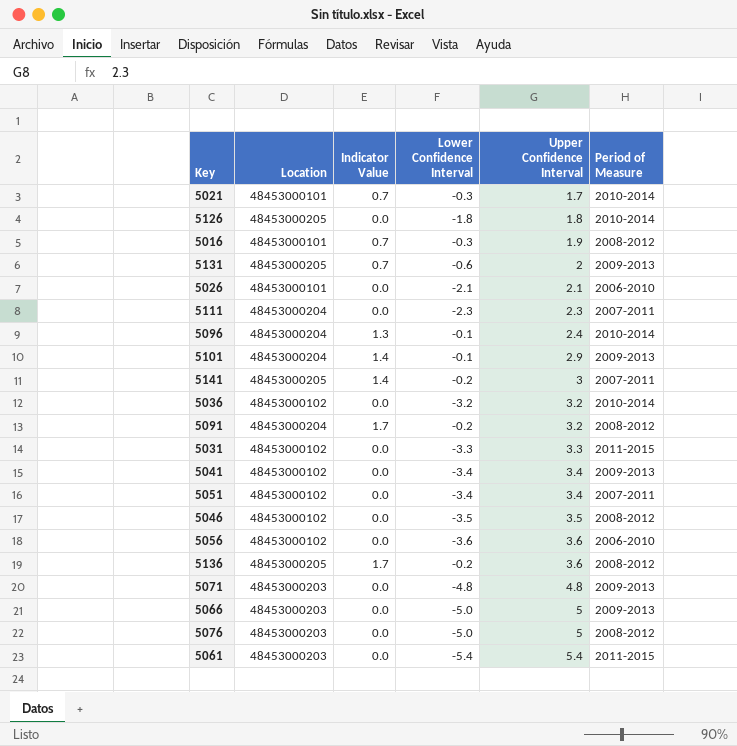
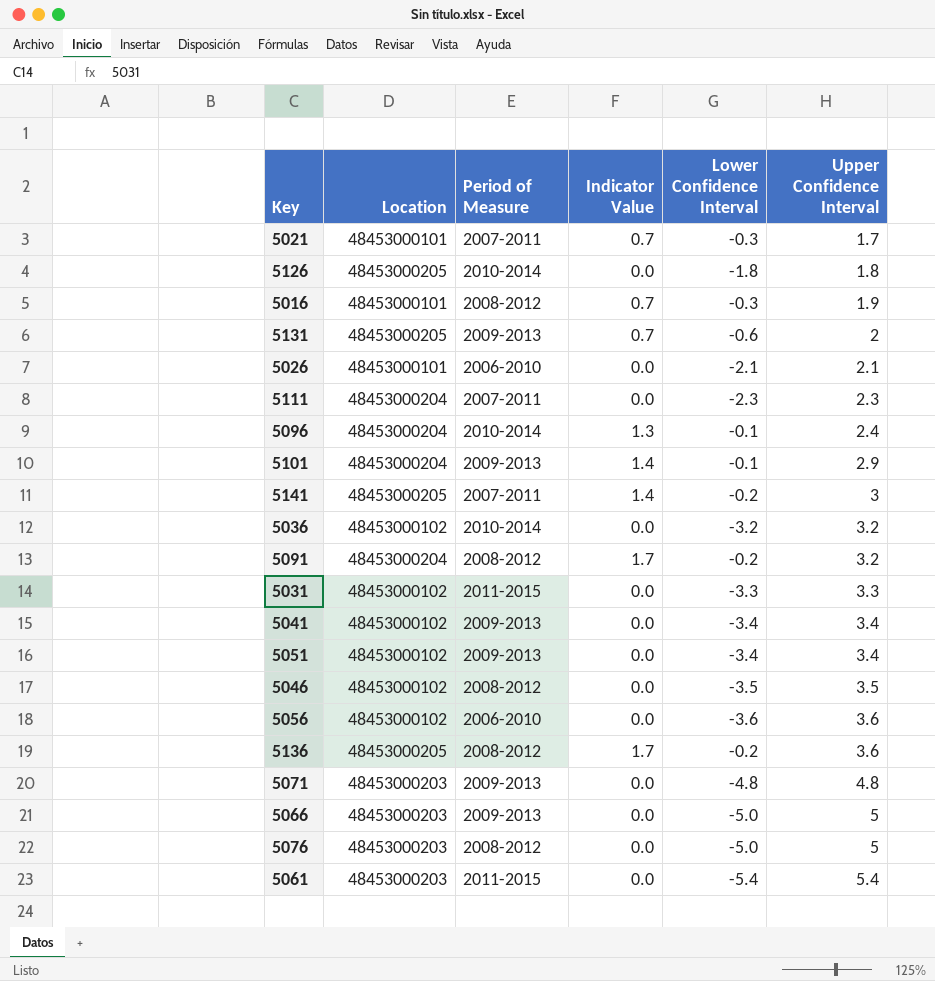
column Period of Measure | position: 6 -> 3
5021 | Period of Measure: 2010-2014 -> 2007-2011
5051 | Period of Measure: 2007-2011 -> 2009-2013

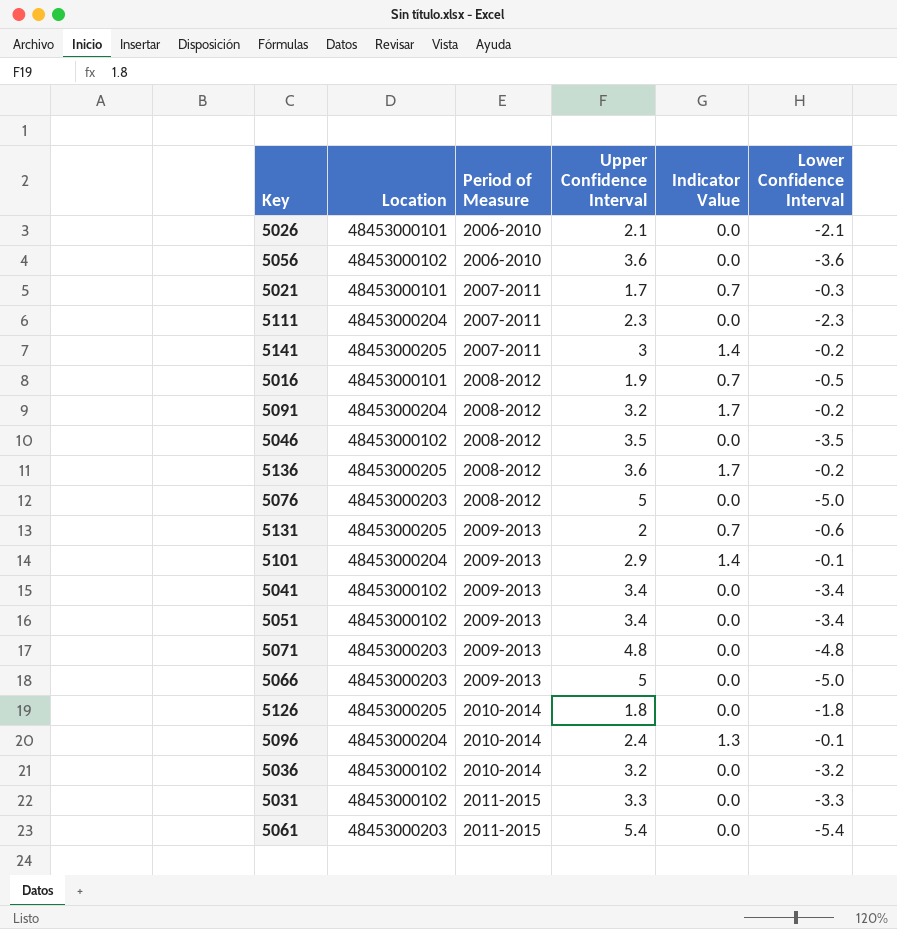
row order: Upper Confidence Interval ascending -> Period of Measure ascending
column Upper Confidence Interval | position: 6 -> 4
5016 | Lower Confidence Interval: -0.3 -> -0.5

